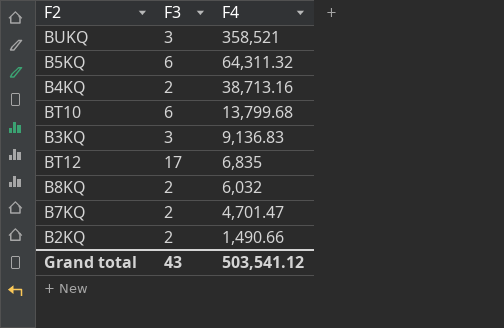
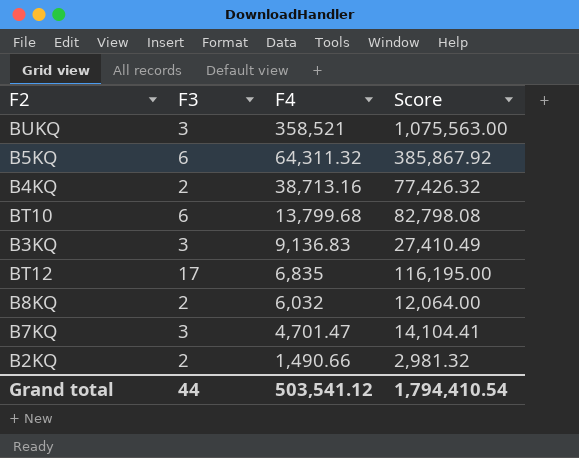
column Score | formula: none -> [F3] * [F4]
B7KQ | F3: 2 -> 3
Grand total | F3: 43 -> 44

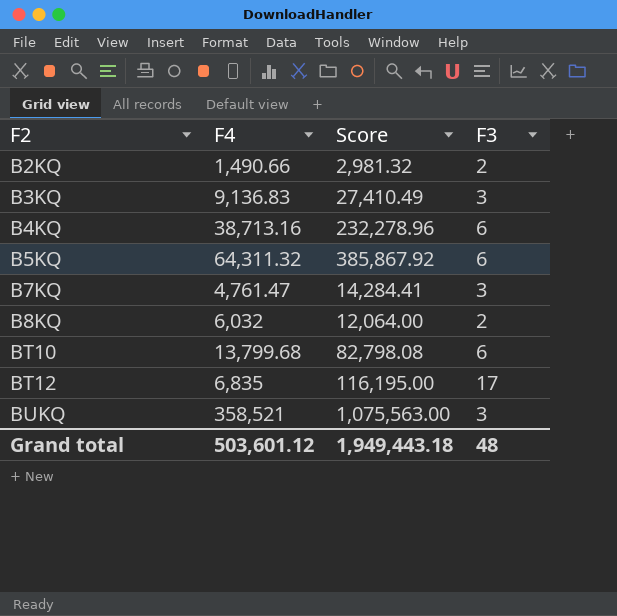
row order: F4 descending -> F2 ascending
column F3 | position: 2 -> 4
B4KQ | Score: 77,426.32 -> 232,278.96
B4KQ | F3: 2 -> 6
B7KQ | F4: 4,701.47 -> 4,761.47
B7KQ | Score: 14,104.41 -> 14,284.41
Grand total | F4: 503,541.12 -> 503,601.12
Grand total | Score: 1,794,410.54 -> 1,949,443.18
Grand total | F3: 44 -> 48

